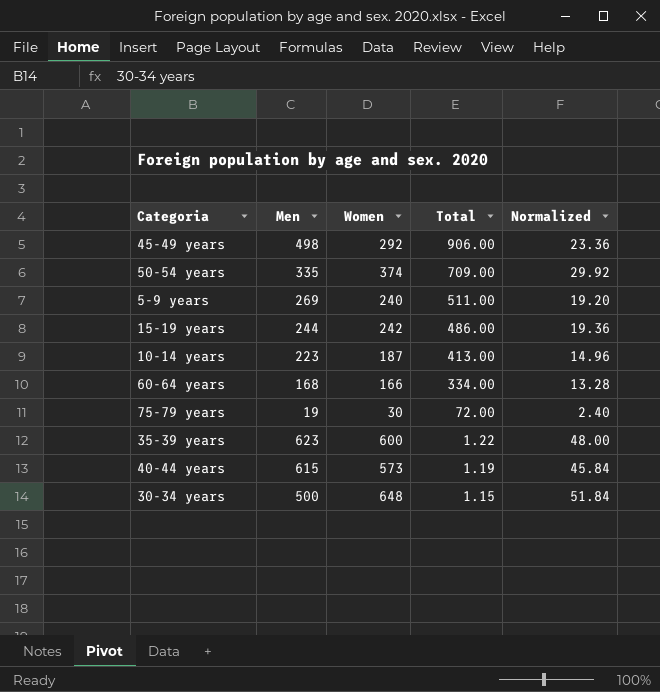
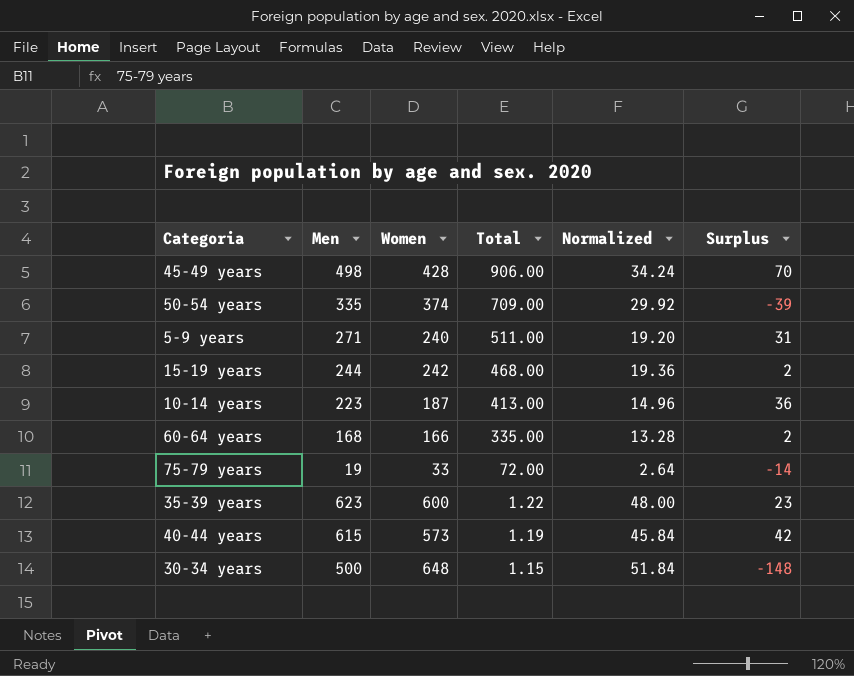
column Surplus | formula: none -> [Men] - [Women]
45-49 years | Women: 292 -> 428
45-49 years | Normalized: 23.36 -> 34.24
5-9 years | Men: 269 -> 271
15-19 years | Total: 486.00 -> 468.00
60-64 years | Total: 334.00 -> 335.00
75-79 years | Women: 30 -> 33
75-79 years | Normalized: 2.40 -> 2.64

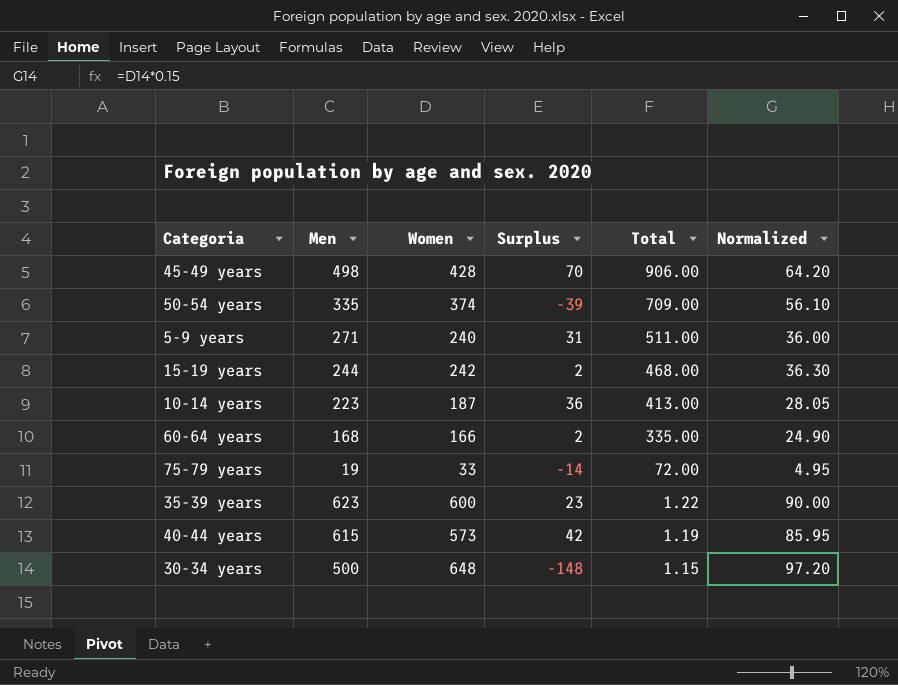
column Surplus | position: 6 -> 4
column Normalized | formula: [Women] * 0.08 -> [Women] * 0.15

